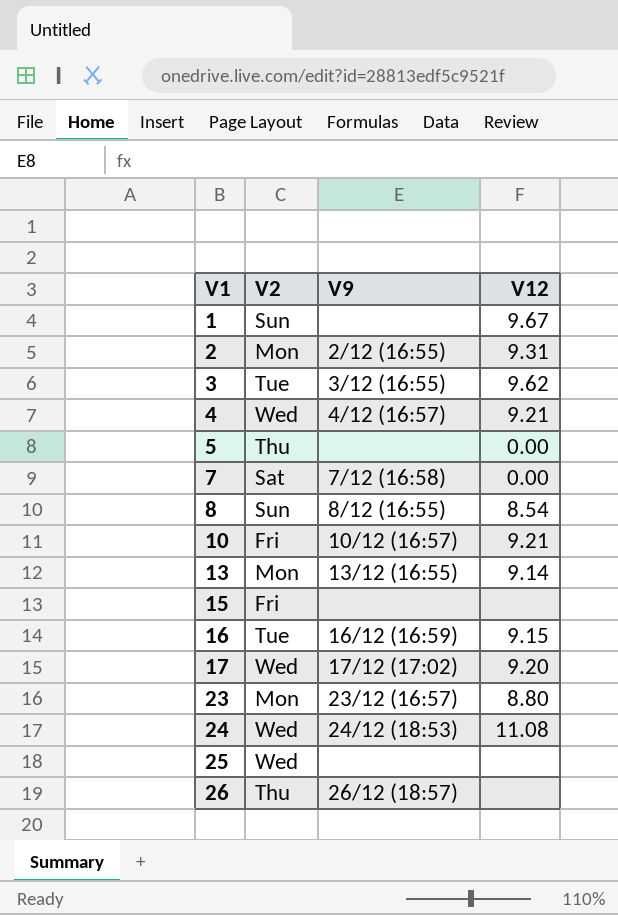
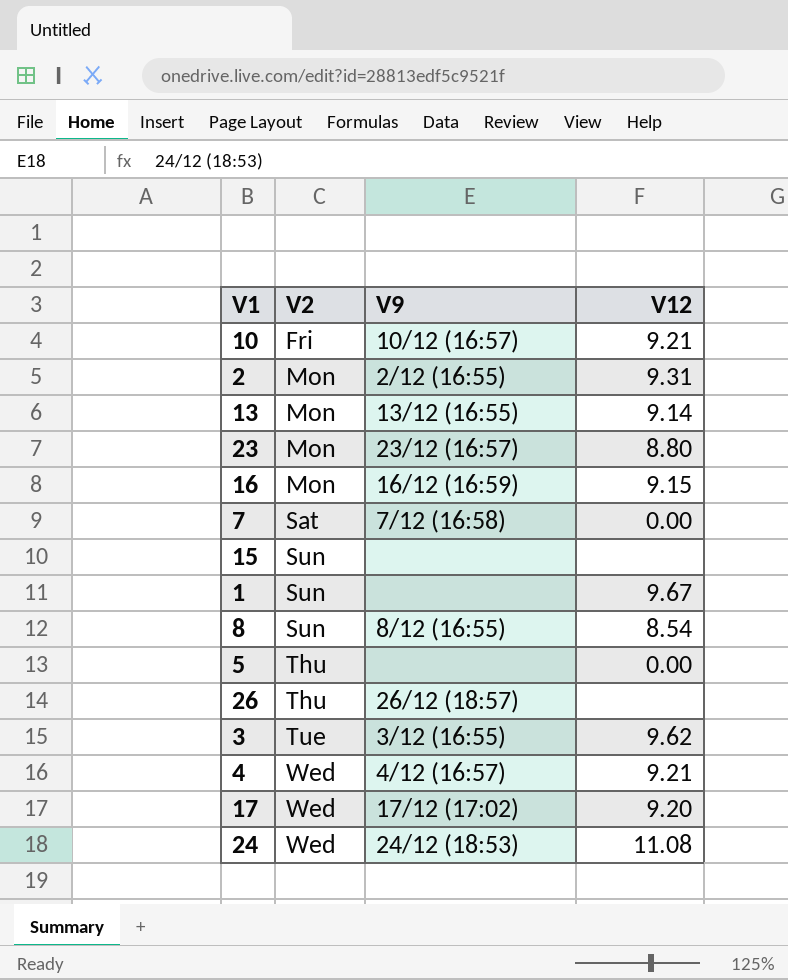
row order: V1 ascending -> V2 ascending
row 25: Wed | none | none -> none
16 | V2: Tue -> Mon
15 | V2: Fri -> Sun

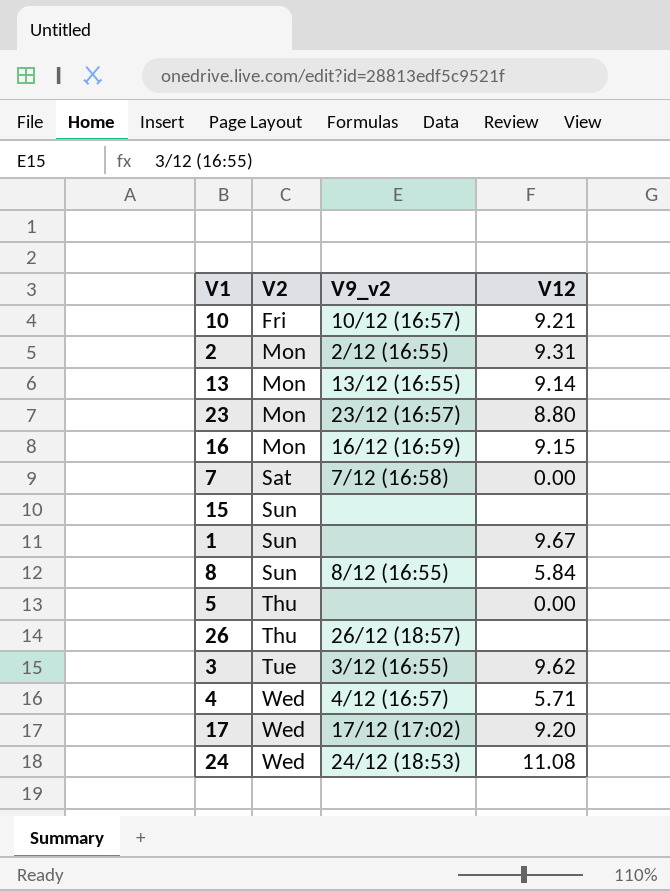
column name: V9 -> V9_v2
8 | V12: 8.54 -> 5.84
4 | V12: 9.21 -> 5.71

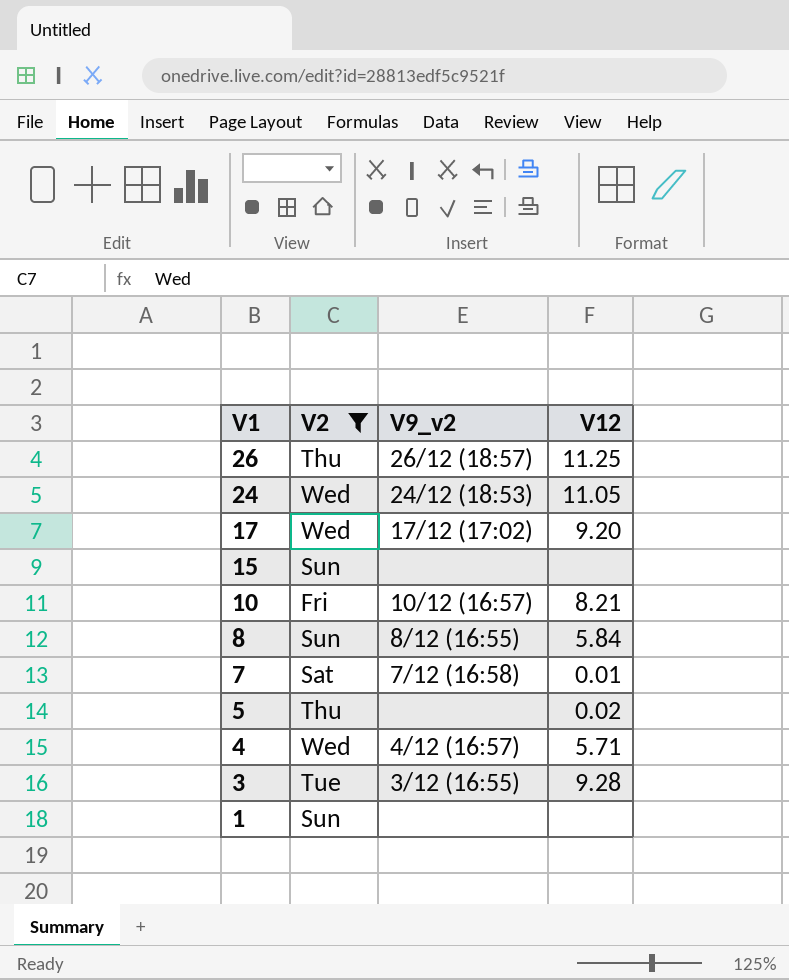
filter: none -> V2 != Mon
row order: V2 ascending -> V1 descending
26 | V12: none -> 11.25
24 | V12: 11.08 -> 11.05
10 | V12: 9.21 -> 8.21
7 | V12: 0.00 -> 0.01
5 | V12: 0.00 -> 0.02
3 | V12: 9.62 -> 9.28
1 | V12: 9.67 -> none

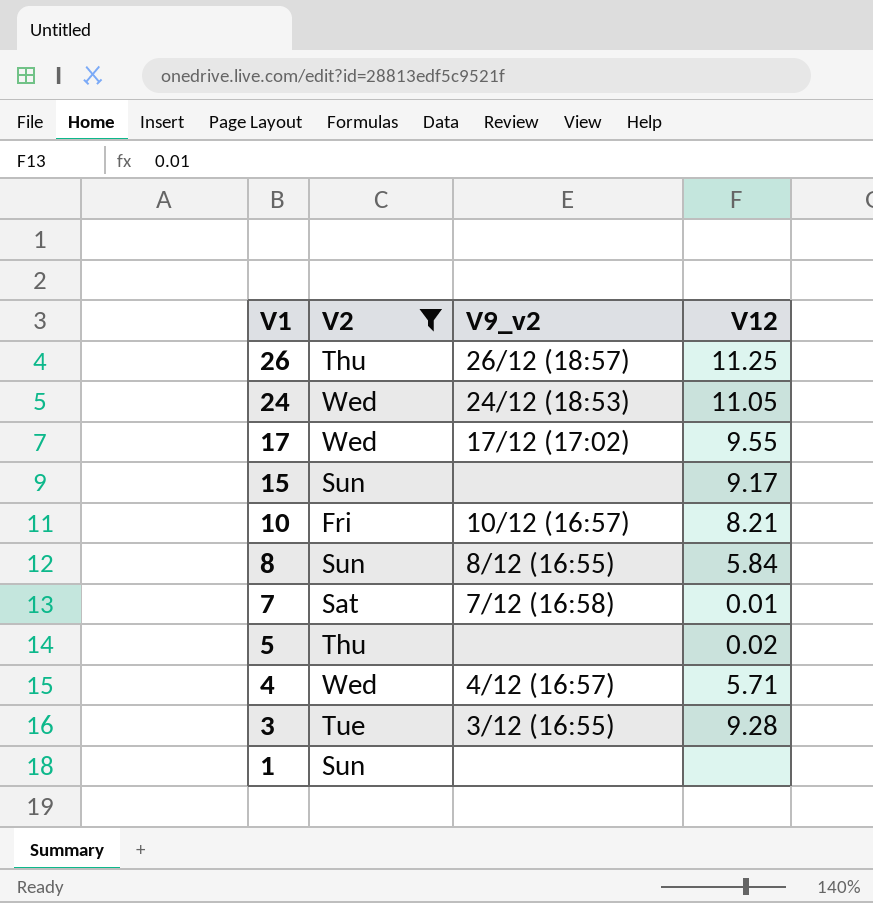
17 | V12: 9.20 -> 9.55
15 | V12: none -> 9.17

